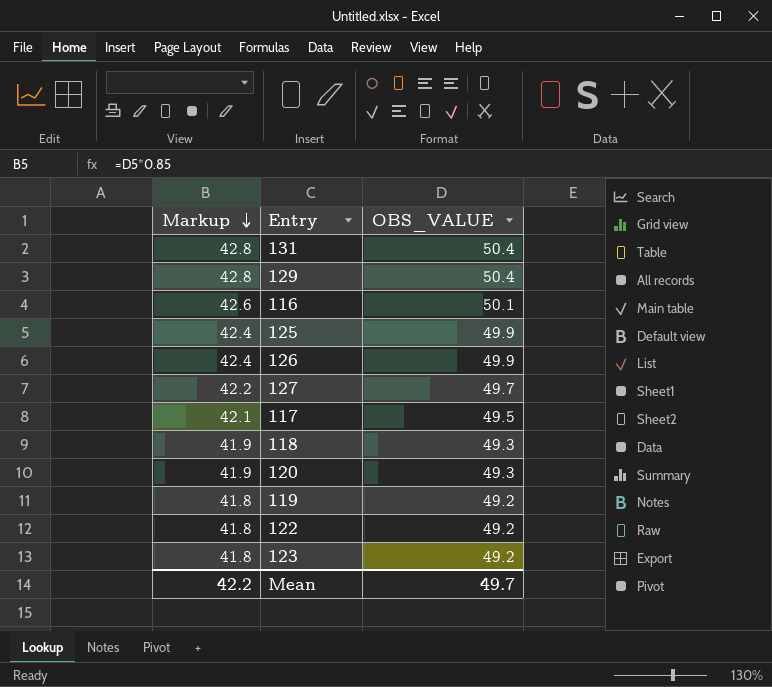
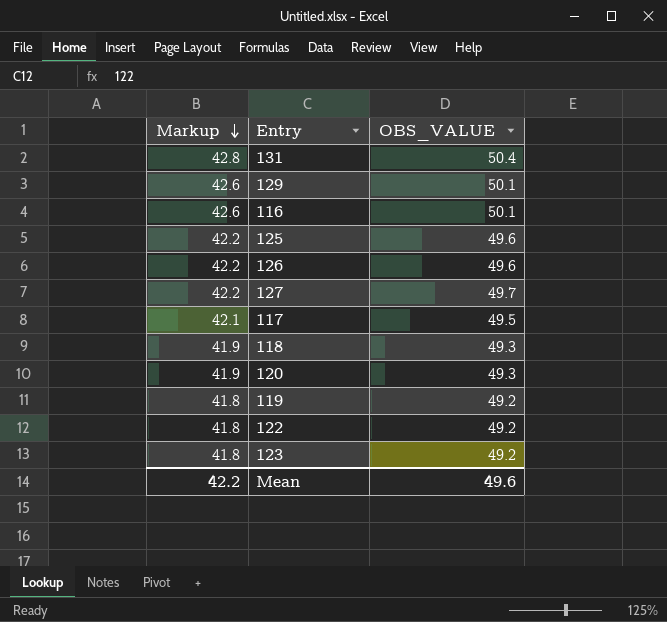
129 | Markup: 42.8 -> 42.6
129 | OBS_VALUE: 50.4 -> 50.1
125 | Markup: 42.4 -> 42.2
125 | OBS_VALUE: 49.9 -> 49.6
126 | Markup: 42.4 -> 42.2
126 | OBS_VALUE: 49.9 -> 49.6
Mean | OBS_VALUE: 49.7 -> 49.6

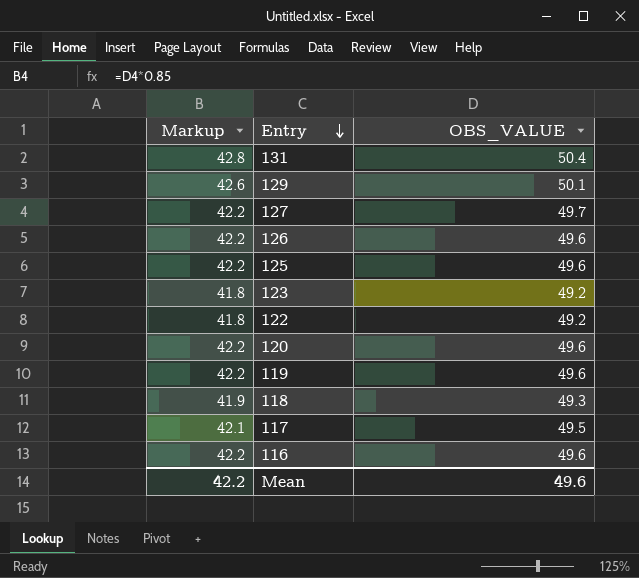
row order: Markup descending -> Entry descending
120 | Markup: 41.9 -> 42.2
120 | OBS_VALUE: 49.3 -> 49.6
119 | Markup: 41.8 -> 42.2
119 | OBS_VALUE: 49.2 -> 49.6
116 | Markup: 42.6 -> 42.2
116 | OBS_VALUE: 50.1 -> 49.6

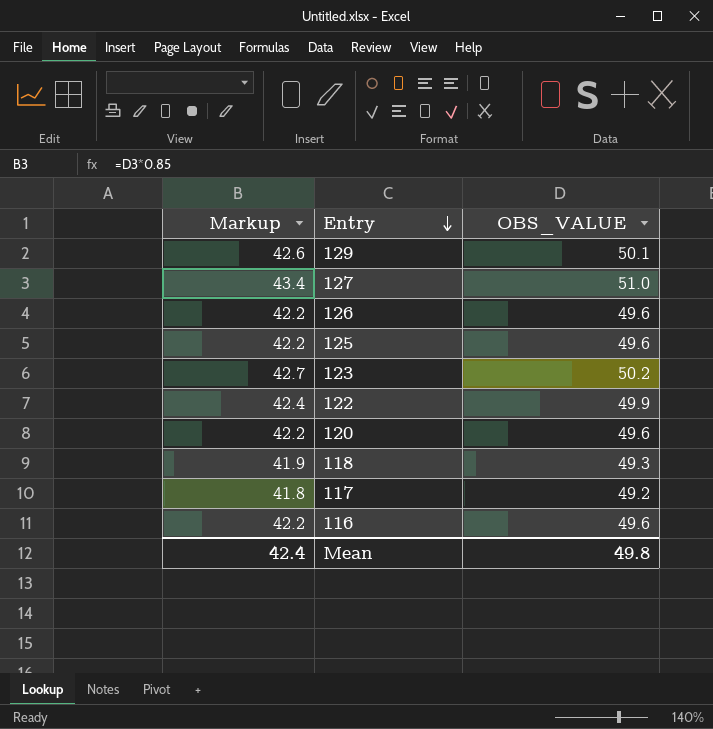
row 131: 42.8 | 50.4 -> none
row 119: 42.2 | 49.6 -> none
127 | Markup: 42.2 -> 43.4
127 | OBS_VALUE: 49.7 -> 51.0
123 | Markup: 41.8 -> 42.7
123 | OBS_VALUE: 49.2 -> 50.2
122 | Markup: 41.8 -> 42.4
122 | OBS_VALUE: 49.2 -> 49.9
117 | Markup: 42.1 -> 41.8
117 | OBS_VALUE: 49.5 -> 49.2
Mean | Markup: 42.2 -> 42.4
Mean | OBS_VALUE: 49.6 -> 49.8

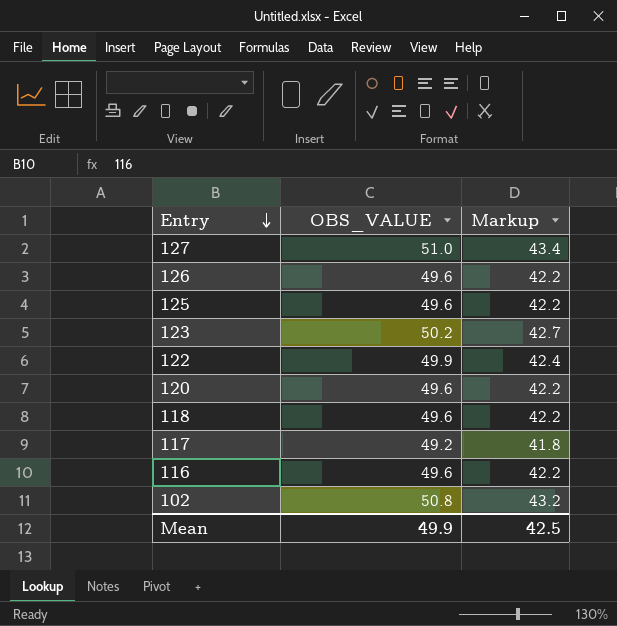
column Markup | position: 1 -> 3
row 129: 42.6 | 50.1 -> none
118 | OBS_VALUE: 49.3 -> 49.6
118 | Markup: 41.9 -> 42.2
row 102: none -> 50.8 | 43.2
Mean | OBS_VALUE: 49.8 -> 49.9
Mean | Markup: 42.4 -> 42.5

